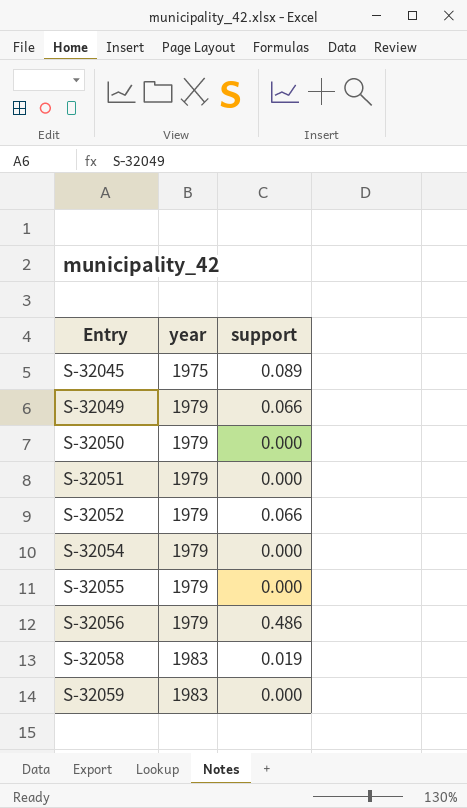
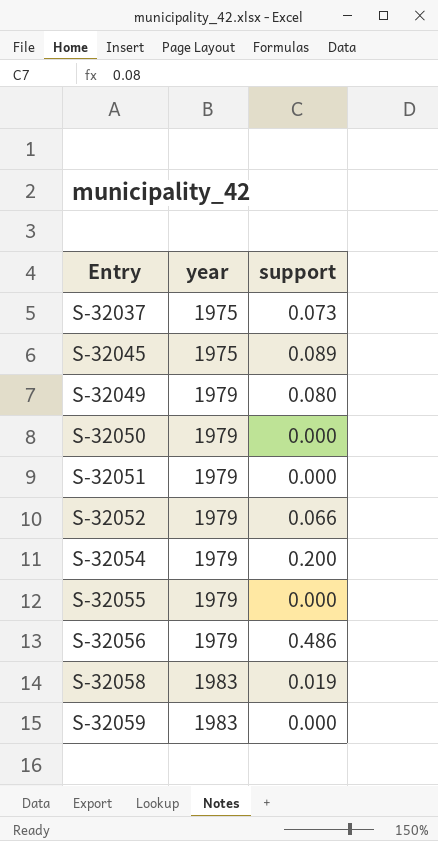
row S-32037: none -> 1975 | 0.073
S-32049 | support: 0.066 -> 0.080
S-32054 | support: 0.000 -> 0.200

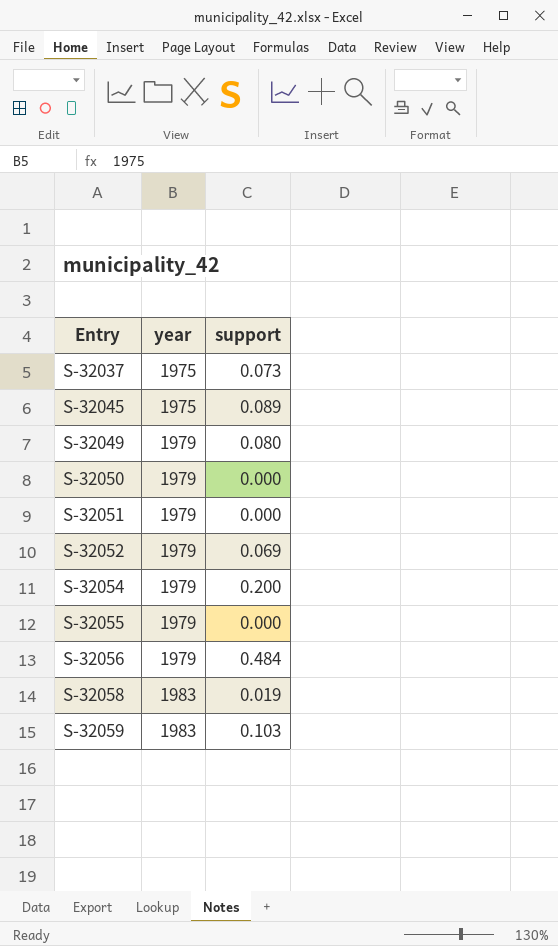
S-32052 | support: 0.066 -> 0.069
S-32056 | support: 0.486 -> 0.484
S-32059 | support: 0.000 -> 0.103

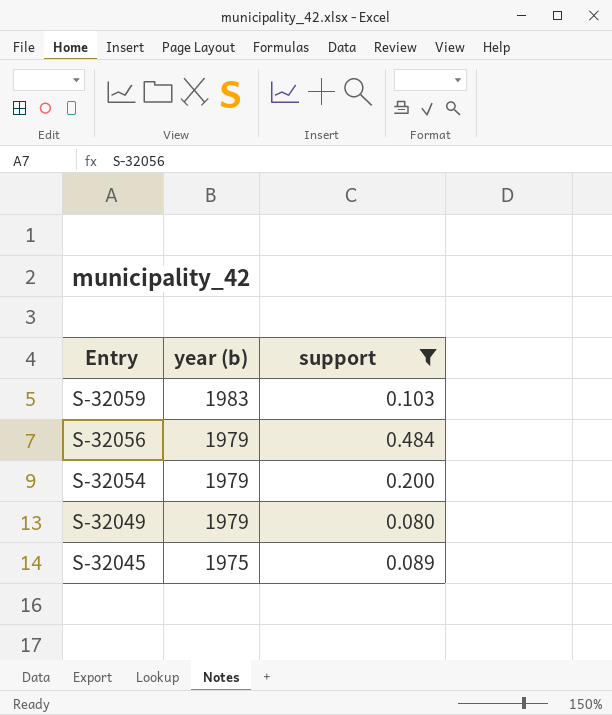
filter: none -> support >= 0.080
row order: Entry ascending -> Entry descending
column name: year -> year (b)

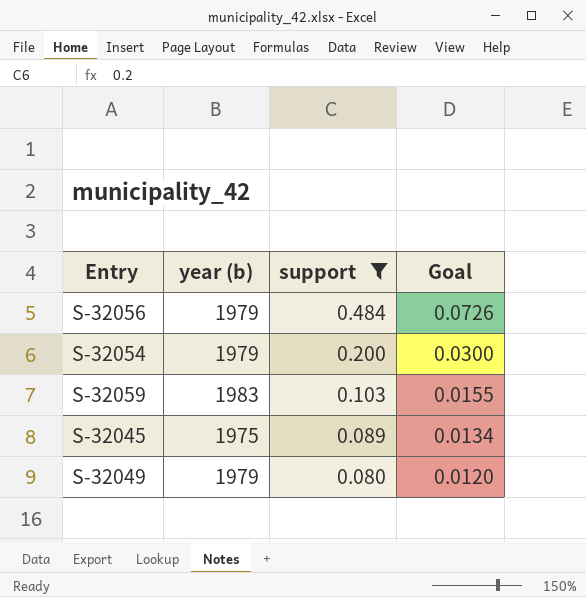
row order: Entry descending -> support descending
column Goal | formula: none -> [support] * 0.15

